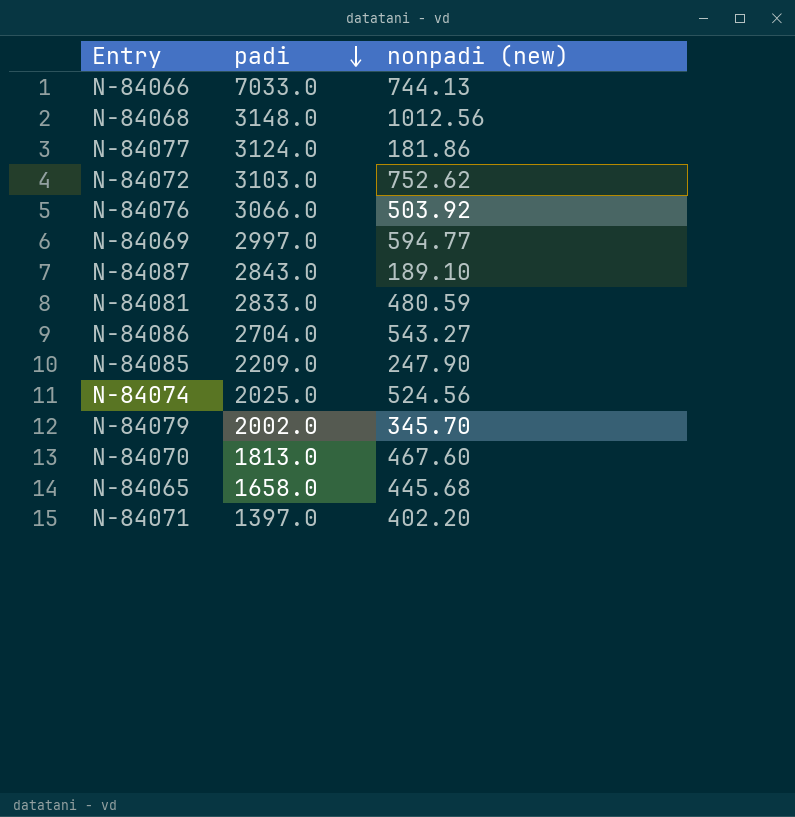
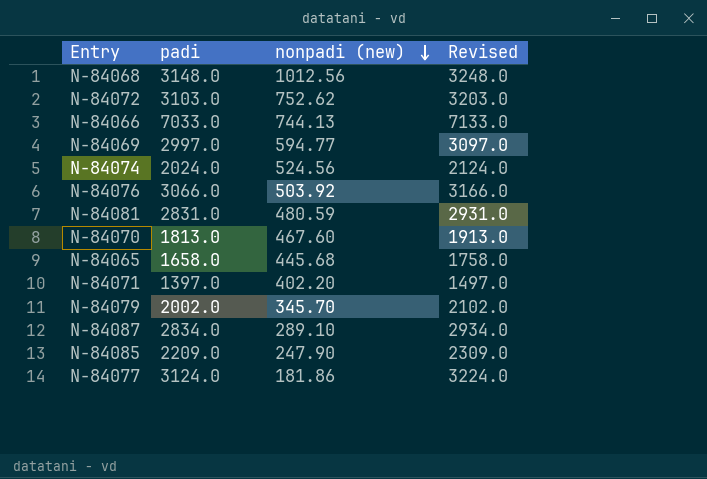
row order: padi descending -> nonpadi (new) descending
column Revised | formula: none -> [padi] + 100
row N-84086: 2704.0 | 543.27 -> none
N-84074 | padi: 2025.0 -> 2024.0
N-84081 | padi: 2833.0 -> 2831.0
N-84087 | padi: 2843.0 -> 2834.0
N-84087 | nonpadi (new): 189.10 -> 289.10

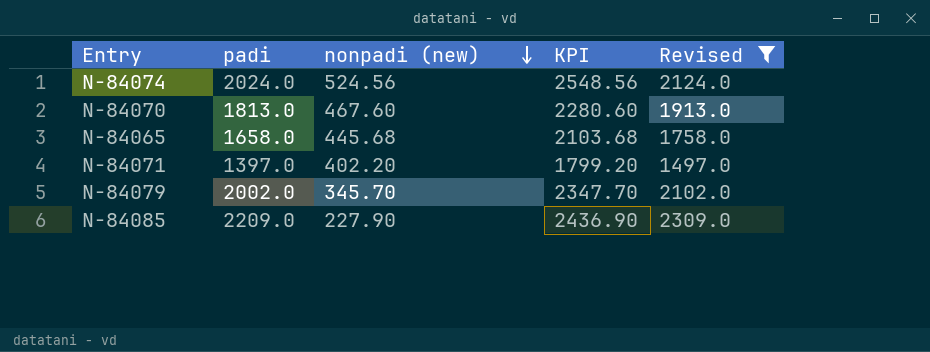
filter: none -> Revised <= 2309.0
column KPI | formula: none -> [padi] + [nonpadi (new)]
N-84085 | nonpadi (new): 247.90 -> 227.90

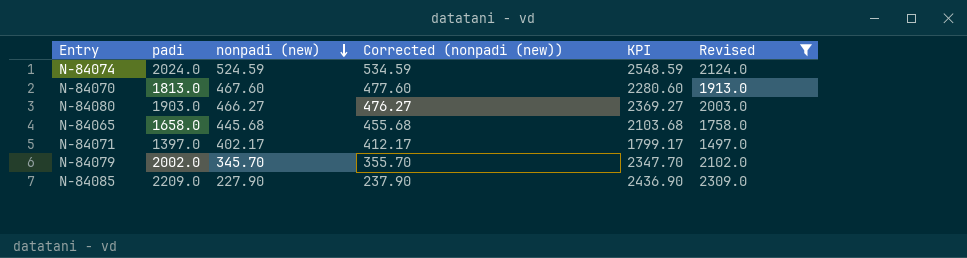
column Corrected (nonpadi (new)) | formula: none -> [nonpadi (new)] + 10
N-84074 | nonpadi (new): 524.56 -> 524.59
N-84074 | KPI: 2548.56 -> 2548.59
row N-84080: none -> 1903.0 | 466.27 | 476.27 | 2369.27 | 2003.0
N-84071 | nonpadi (new): 402.20 -> 402.17
N-84071 | KPI: 1799.20 -> 1799.17

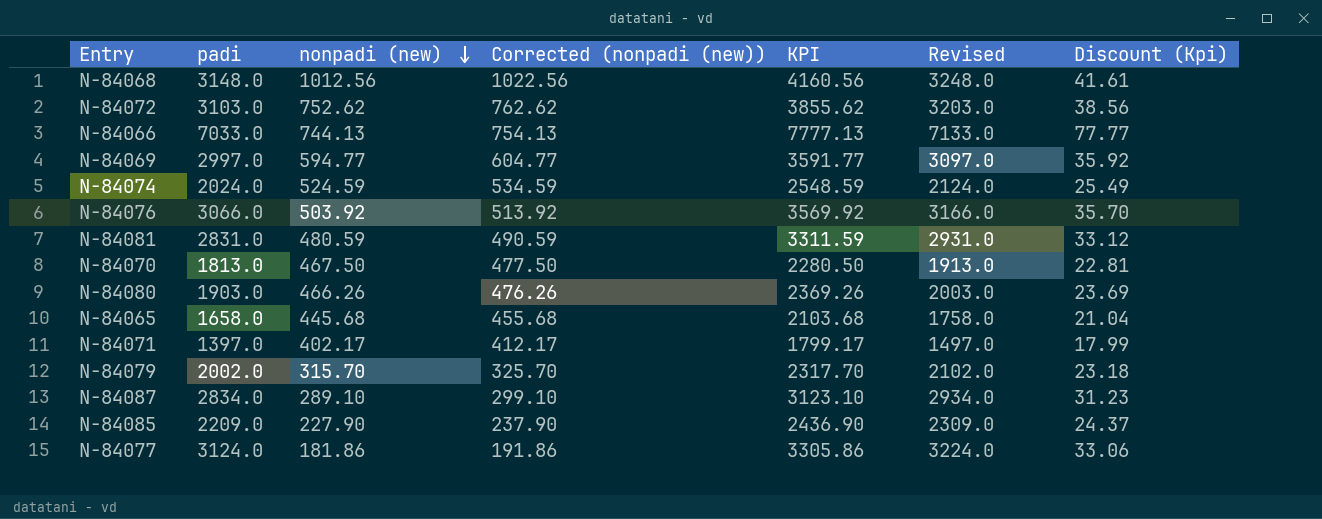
filter: Revised <= 2309.0 -> none
column Discount (Kpi) | formula: none -> [KPI] * 0.01
N-84070 | nonpadi (new): 467.60 -> 467.50
N-84070 | Corrected (nonpadi (new)): 477.60 -> 477.50
N-84070 | KPI: 2280.60 -> 2280.50
N-84080 | nonpadi (new): 466.27 -> 466.26
N-84080 | Corrected (nonpadi (new)): 476.27 -> 476.26
N-84080 | KPI: 2369.27 -> 2369.26
N-84079 | nonpadi (new): 345.70 -> 315.70
N-84079 | Corrected (nonpadi (new)): 355.70 -> 325.70
N-84079 | KPI: 2347.70 -> 2317.70

